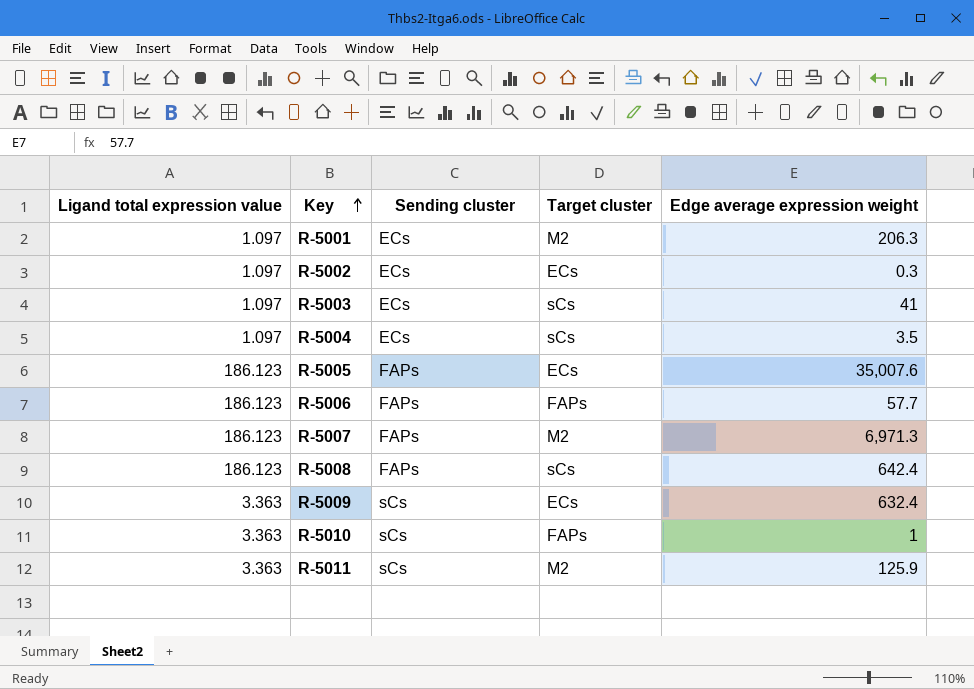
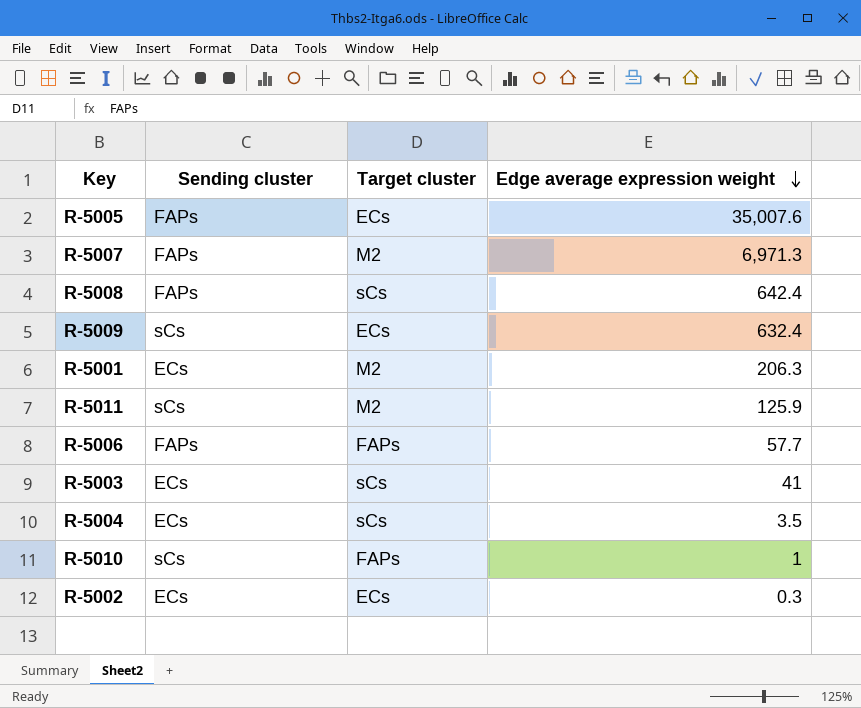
row order: Key ascending -> Edge average expression weight descending
column Ligand total expression value | position: 1 -> none

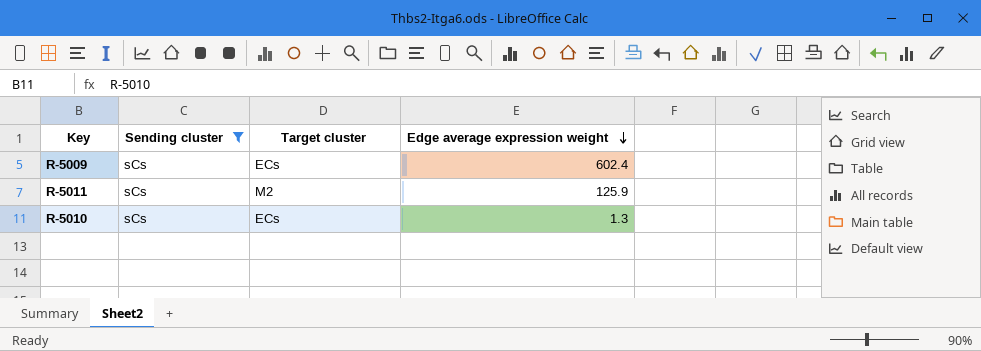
filter: none -> Sending cluster = sCs
R-5009 | Edge average expression weight: 632.4 -> 602.4
R-5010 | Target cluster: FAPs -> ECs
R-5010 | Edge average expression weight: 1 -> 1.3

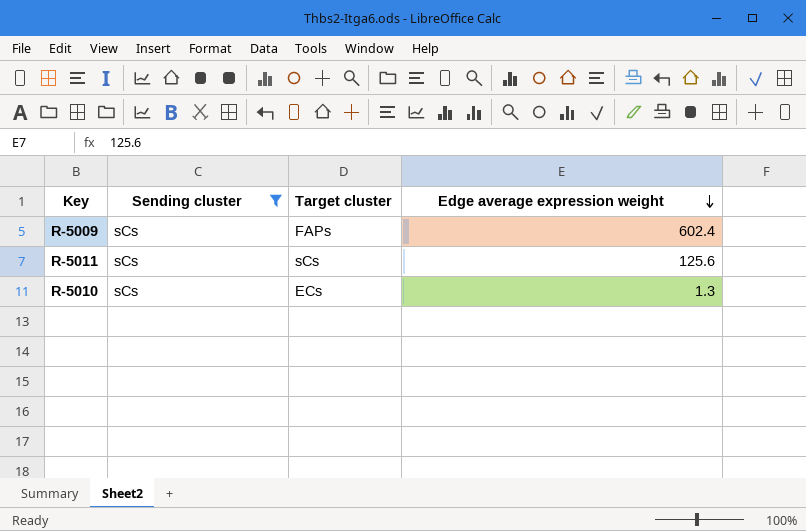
R-5009 | Target cluster: ECs -> FAPs
R-5011 | Target cluster: M2 -> sCs
R-5011 | Edge average expression weight: 125.9 -> 125.6

